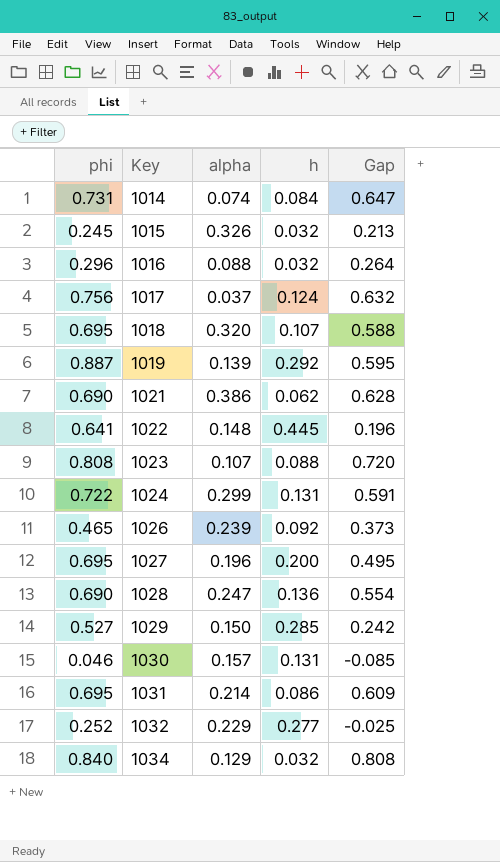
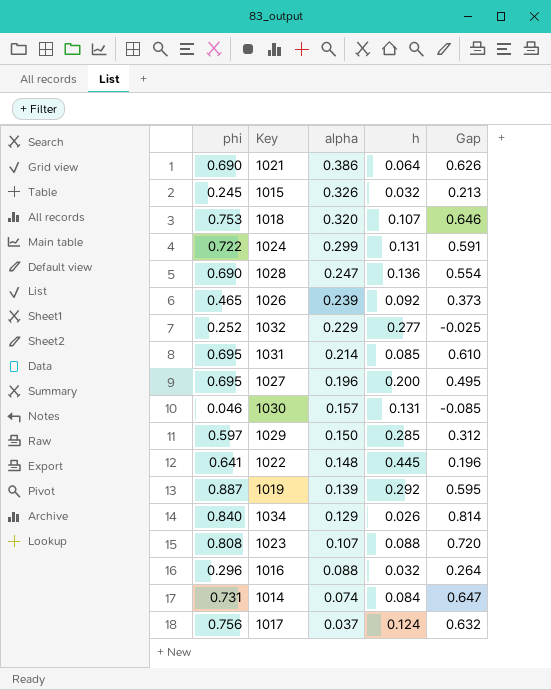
row order: Key ascending -> alpha descending
1021 | h: 0.062 -> 0.064
1021 | Gap: 0.628 -> 0.626
1018 | phi: 0.695 -> 0.753
1018 | Gap: 0.588 -> 0.646
1031 | h: 0.086 -> 0.085
1031 | Gap: 0.609 -> 0.610
1029 | phi: 0.527 -> 0.597
1029 | Gap: 0.242 -> 0.312
1034 | h: 0.032 -> 0.026
1034 | Gap: 0.808 -> 0.814

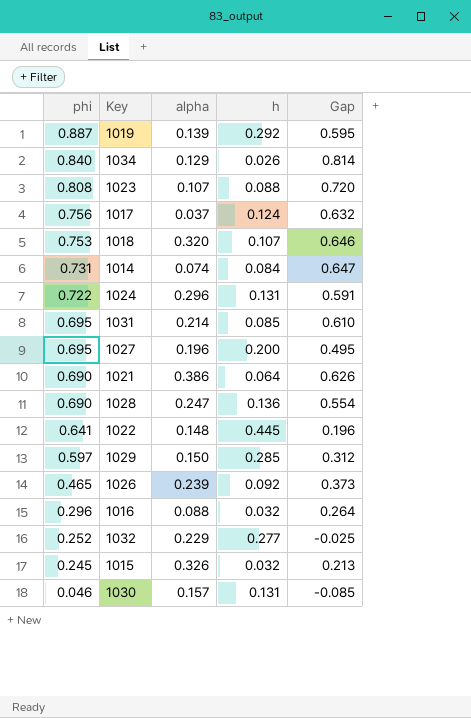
row order: alpha descending -> phi descending
1024 | alpha: 0.299 -> 0.296

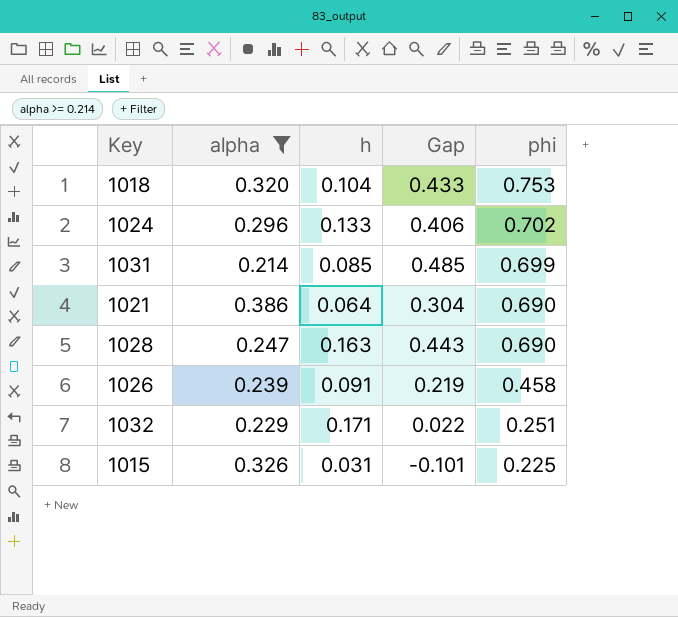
filter: none -> alpha >= 0.214
column Gap | formula: [phi] - [h] -> [phi] - [alpha]
column phi | position: 1 -> 5
1018 | h: 0.107 -> 0.104
1024 | h: 0.131 -> 0.133
1024 | phi: 0.722 -> 0.702
1031 | phi: 0.695 -> 0.699
1028 | h: 0.136 -> 0.163
1026 | h: 0.092 -> 0.091
1026 | phi: 0.465 -> 0.458
1032 | h: 0.277 -> 0.171
1032 | phi: 0.252 -> 0.251
1015 | h: 0.032 -> 0.031
1015 | phi: 0.245 -> 0.225

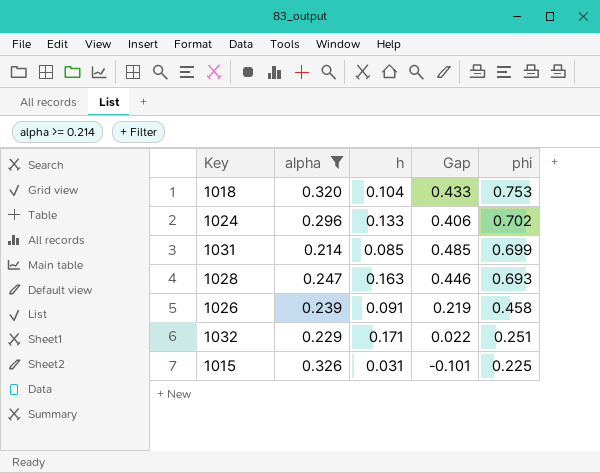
row 1021: 0.386 | 0.064 | 0.304 | 0.690 -> none
1028 | Gap: 0.443 -> 0.446
1028 | phi: 0.690 -> 0.693

